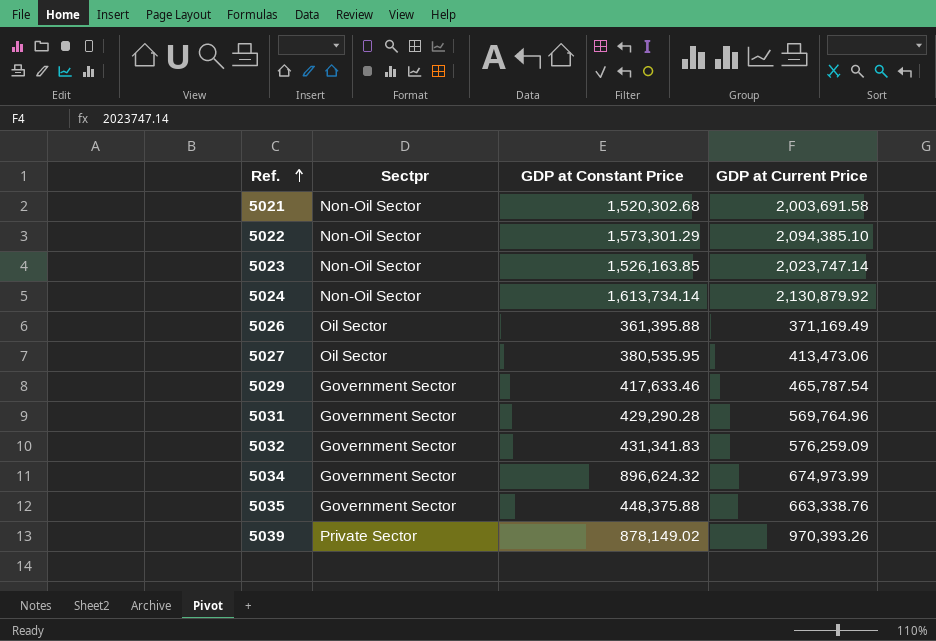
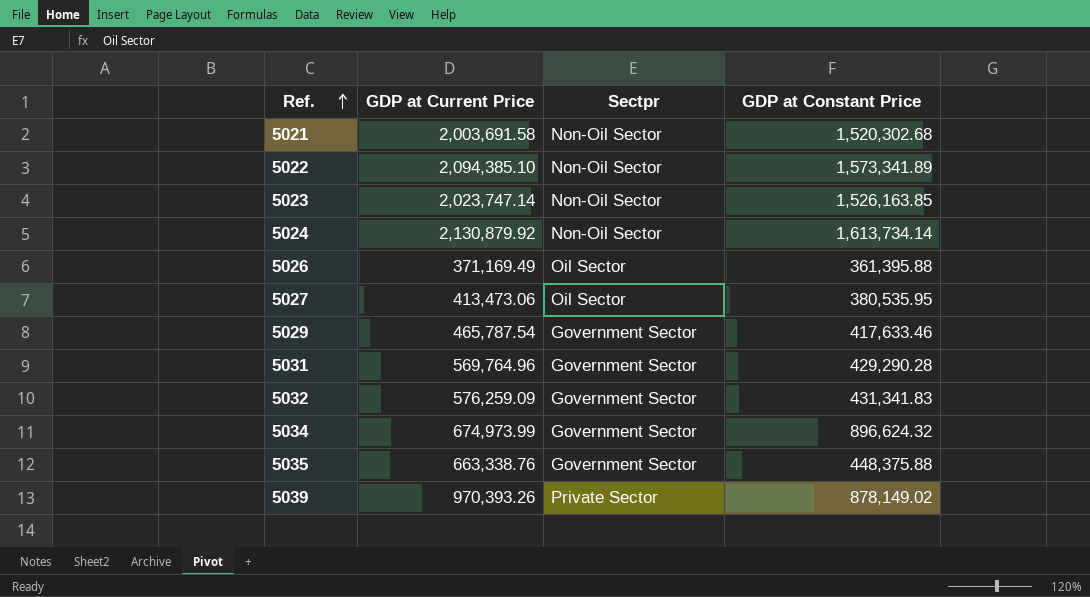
column GDP at Current Price | position: 4 -> 2
5022 | GDP at Constant Price: 1,573,301.29 -> 1,573,341.89

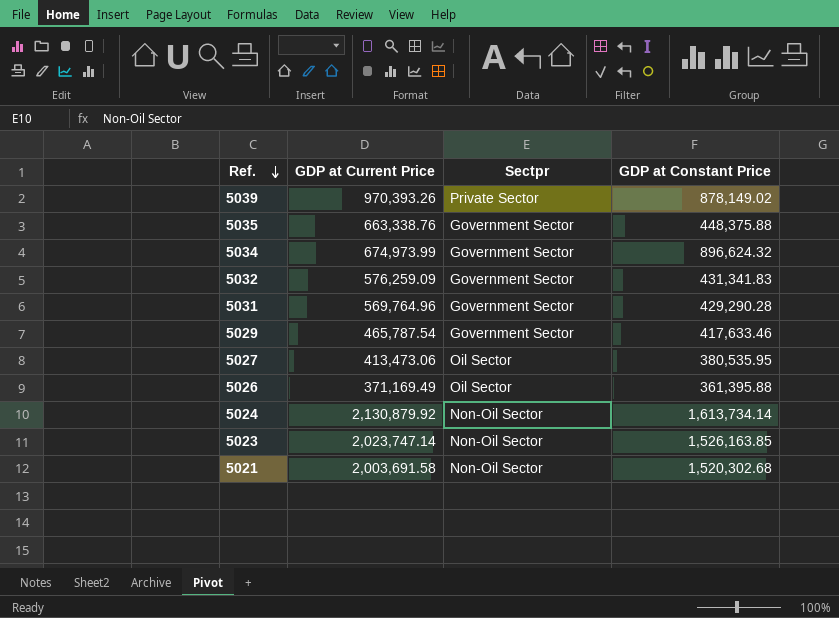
row order: Ref. ascending -> Ref. descending
row 5022: 2,094,385.10 | Non-Oil Sector | 1,573,341.89 -> none

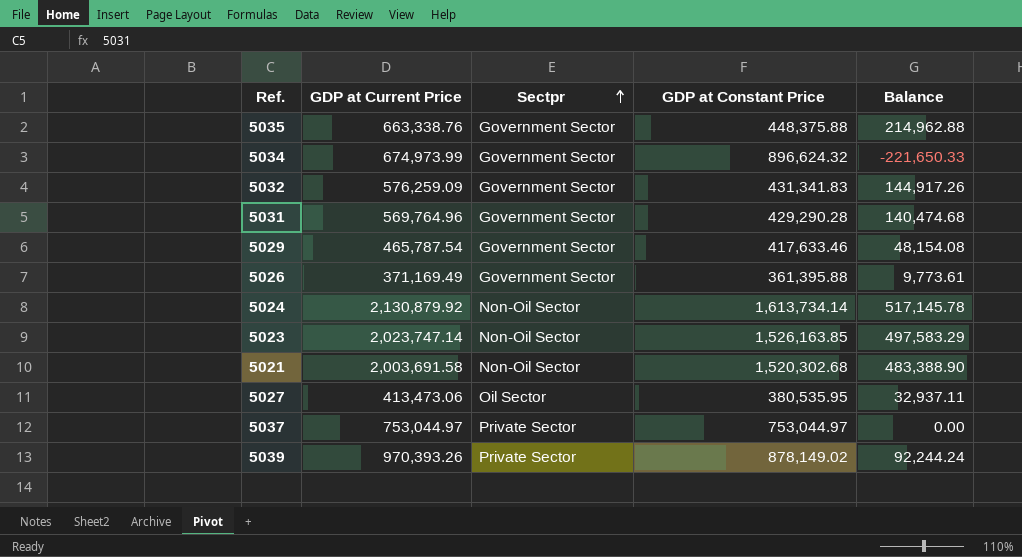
row order: Ref. descending -> Sectpr ascending
column Balance | formula: none -> [GDP at Current Price] - [GDP at Constant Price]
5026 | Sectpr: Oil Sector -> Government Sector
row 5037: none -> 753,044.97 | Private Sector | 753,044.97 | 0.00

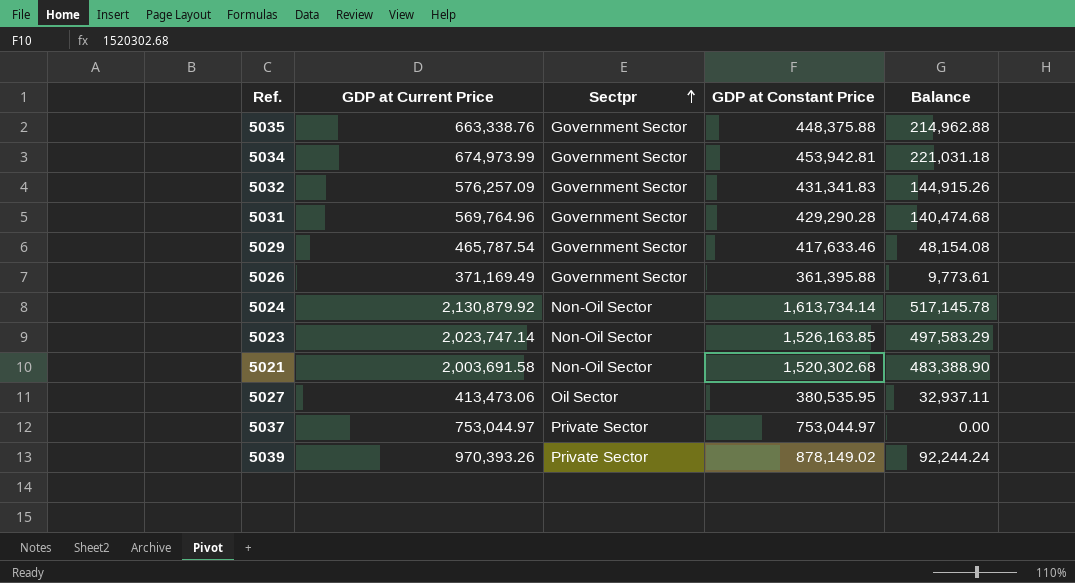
5034 | GDP at Constant Price: 896,624.32 -> 453,942.81
5034 | Balance: -221,650.33 -> 221,031.18
5032 | GDP at Current Price: 576,259.09 -> 576,257.09
5032 | Balance: 144,917.26 -> 144,915.26

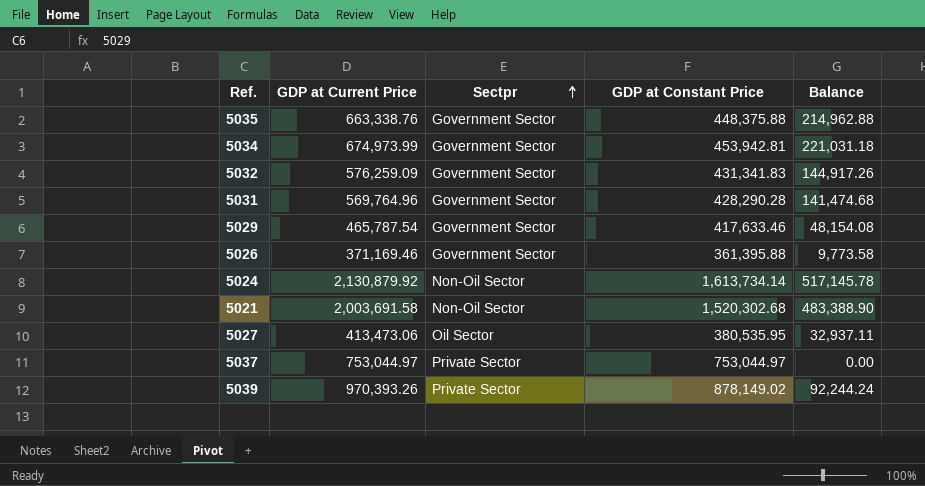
row 5023: 2,023,747.14 | Non-Oil Sector | 1,526,163.85 | 497,583.29 -> none
5032 | GDP at Current Price: 576,257.09 -> 576,259.09
5032 | Balance: 144,915.26 -> 144,917.26
5031 | GDP at Constant Price: 429,290.28 -> 428,290.28
5031 | Balance: 140,474.68 -> 141,474.68
5026 | GDP at Current Price: 371,169.49 -> 371,169.46
5026 | Balance: 9,773.61 -> 9,773.58

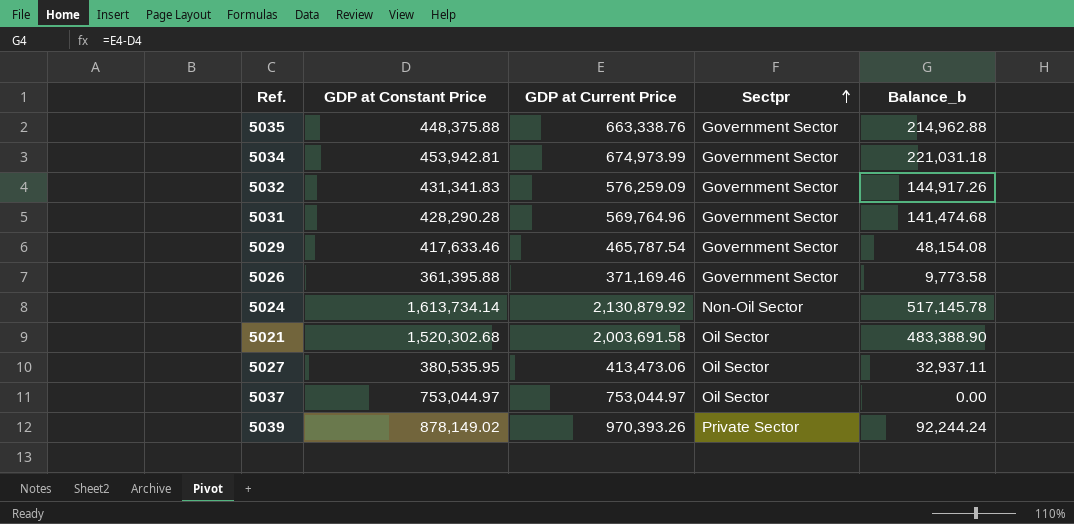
column GDP at Constant Price | position: 4 -> 2
column name: Balance -> Balance_b
5021 | Sectpr: Non-Oil Sector -> Oil Sector
5037 | Sectpr: Private Sector -> Oil Sector

